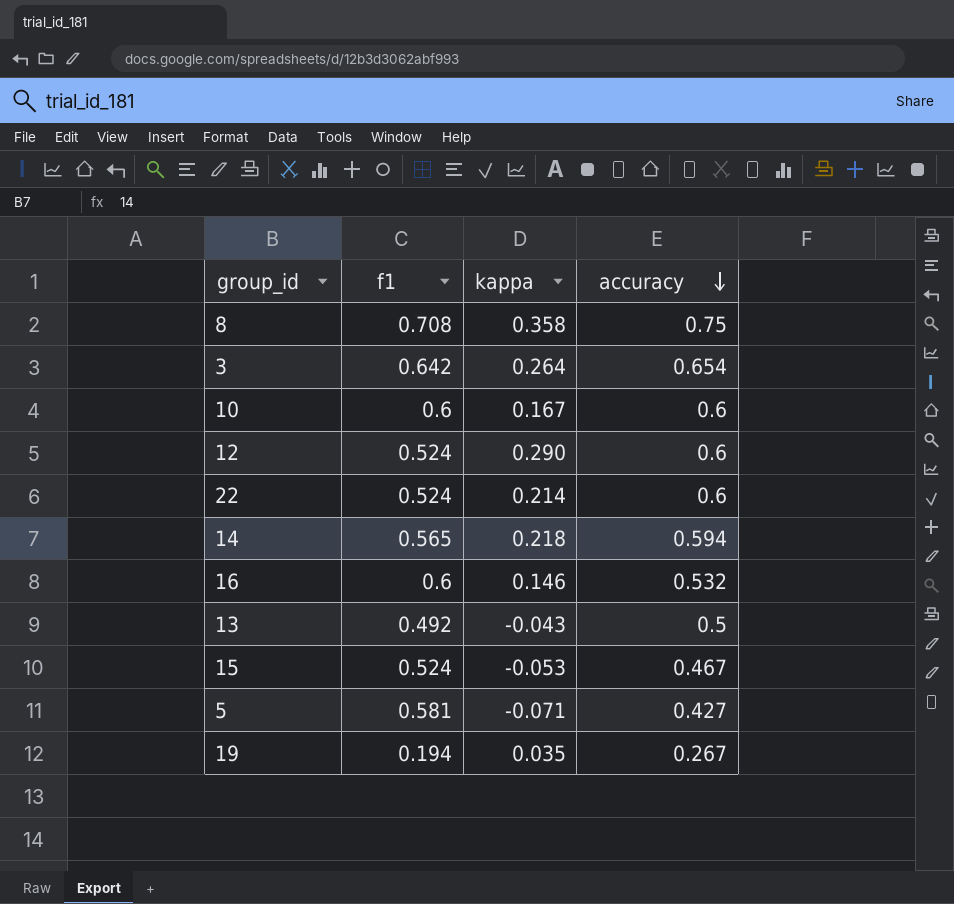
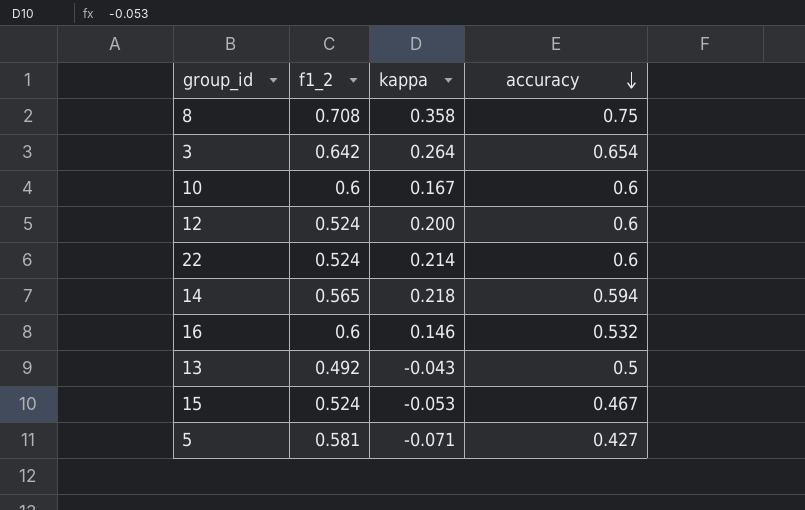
column name: f1 -> f1_2
row 19: 0.194 | 0.035 | 0.267 -> none
12 | kappa: 0.290 -> 0.200

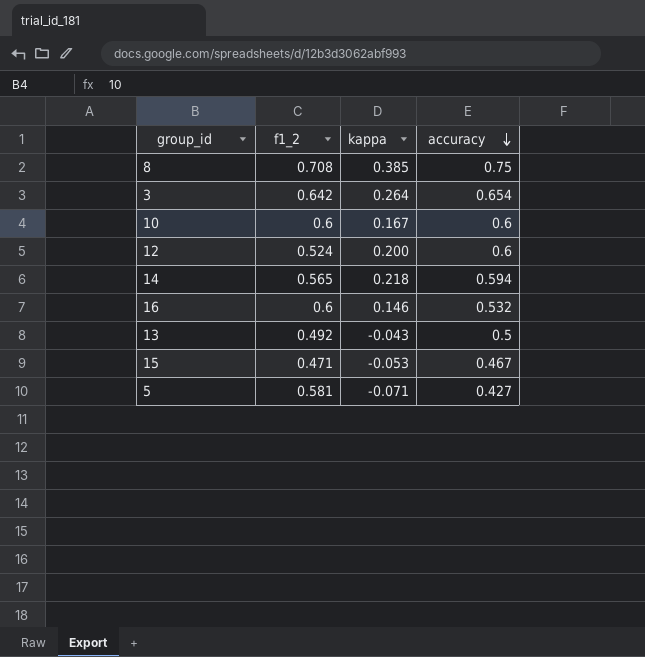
row 22: 0.524 | 0.214 | 0.6 -> none
8 | kappa: 0.358 -> 0.385
15 | f1_2: 0.524 -> 0.471

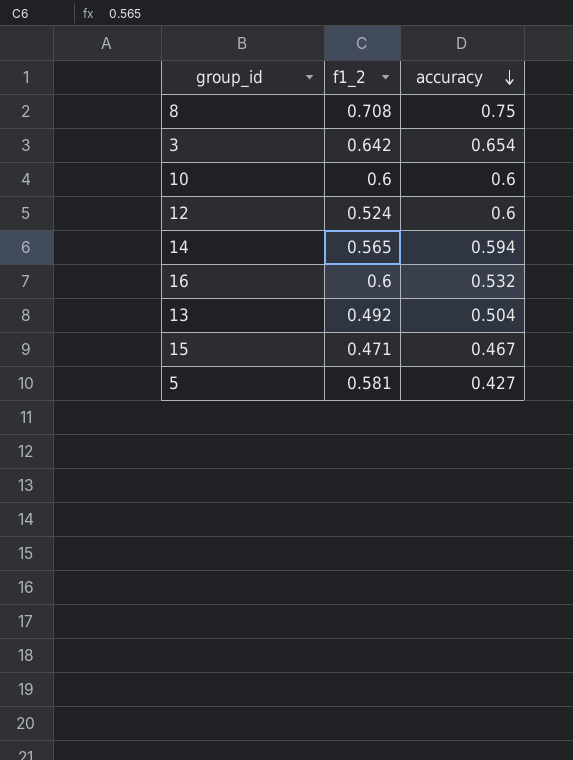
column kappa | position: 3 -> none
13 | accuracy: 0.5 -> 0.504

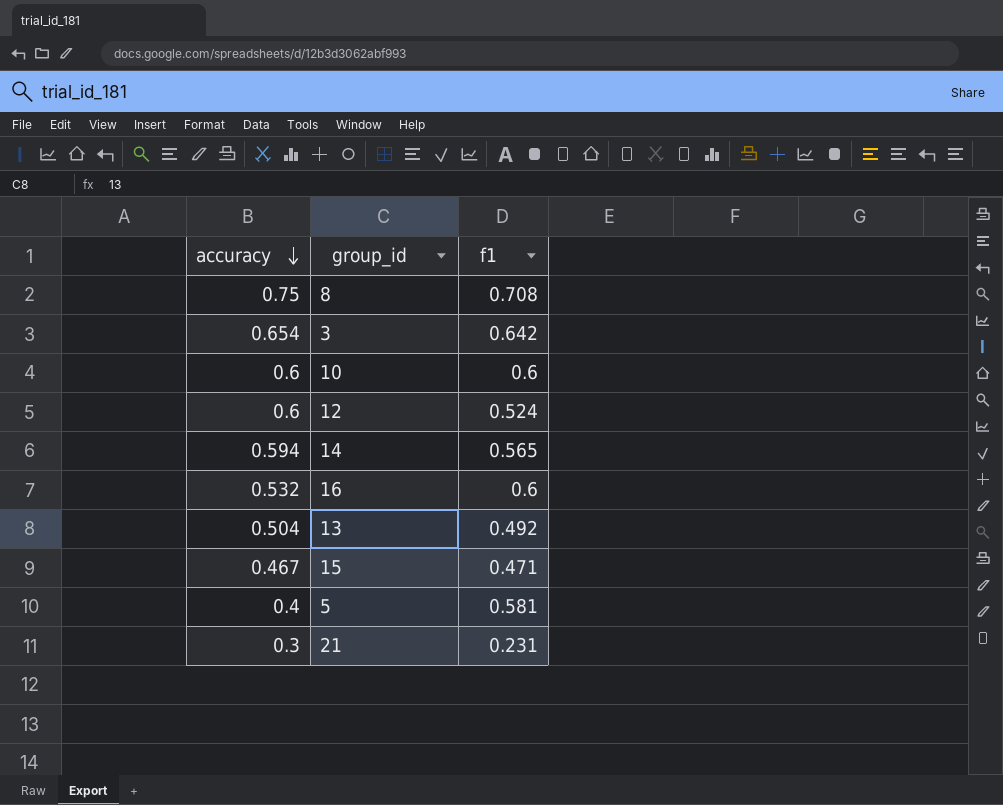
column accuracy | position: 3 -> 1
column name: f1_2 -> f1
5 | accuracy: 0.427 -> 0.4
row 21: none -> 0.3 | 0.231

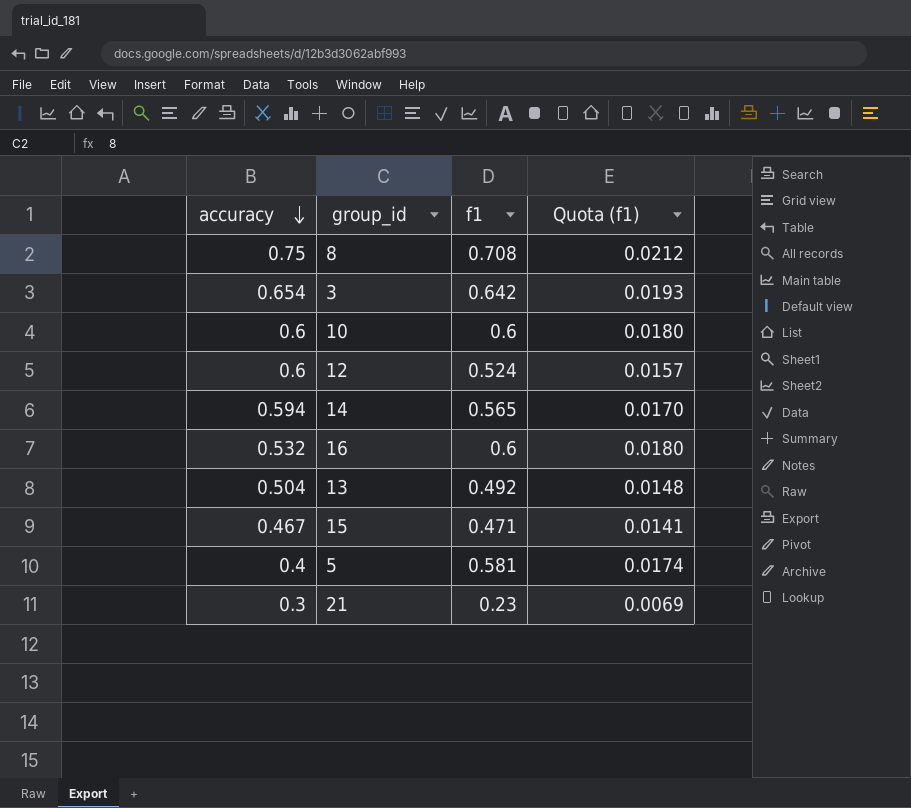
column Quota (f1) | formula: none -> [f1] * 0.03
21 | f1: 0.231 -> 0.23

